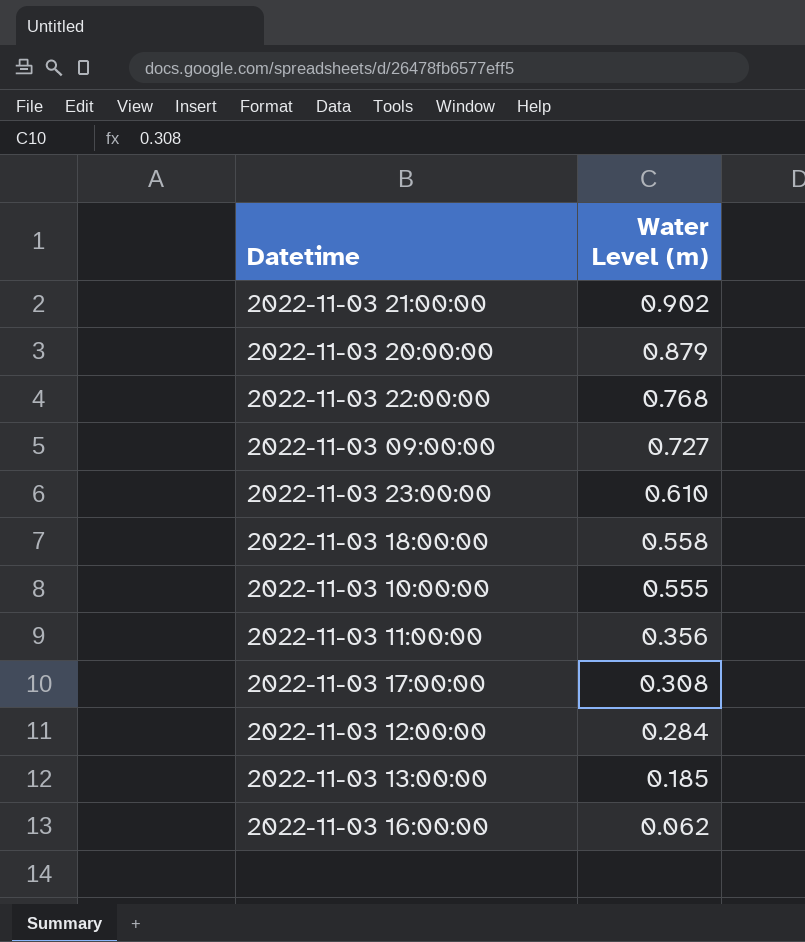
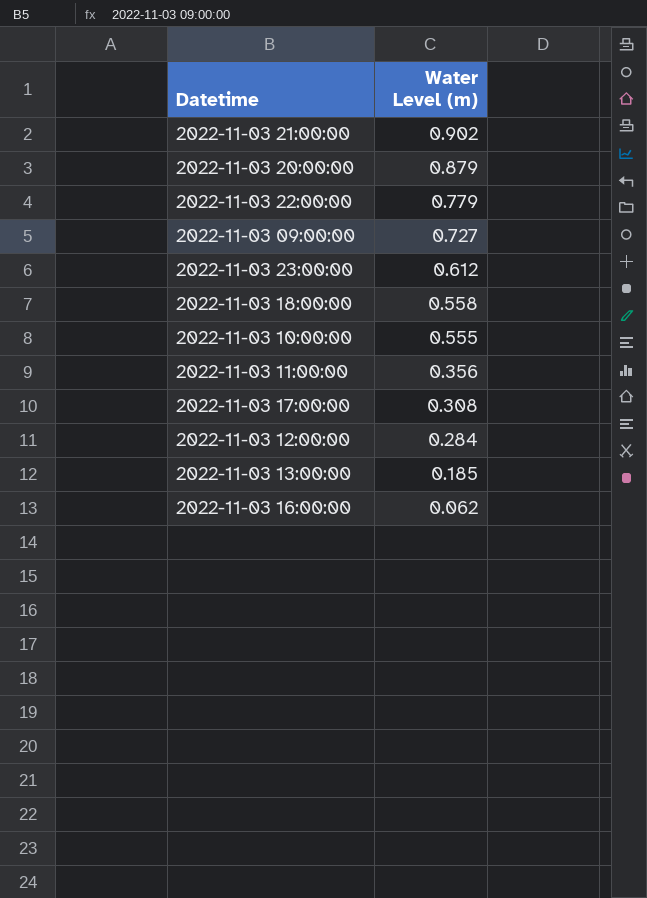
2022-11-03 22:00:00 | Water Level (m): 0.768 -> 0.779
2022-11-03 23:00:00 | Water Level (m): 0.610 -> 0.612

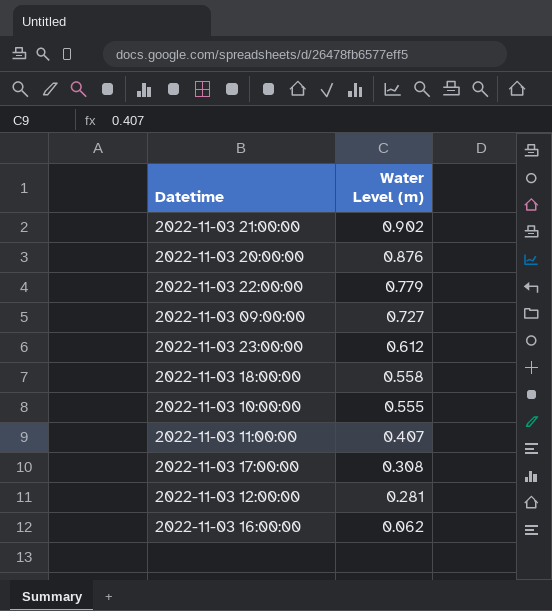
row 2022-11-03 13:00:00: 0.185 -> none
2022-11-03 20:00:00 | Water Level (m): 0.879 -> 0.876
2022-11-03 11:00:00 | Water Level (m): 0.356 -> 0.407
2022-11-03 12:00:00 | Water Level (m): 0.284 -> 0.281

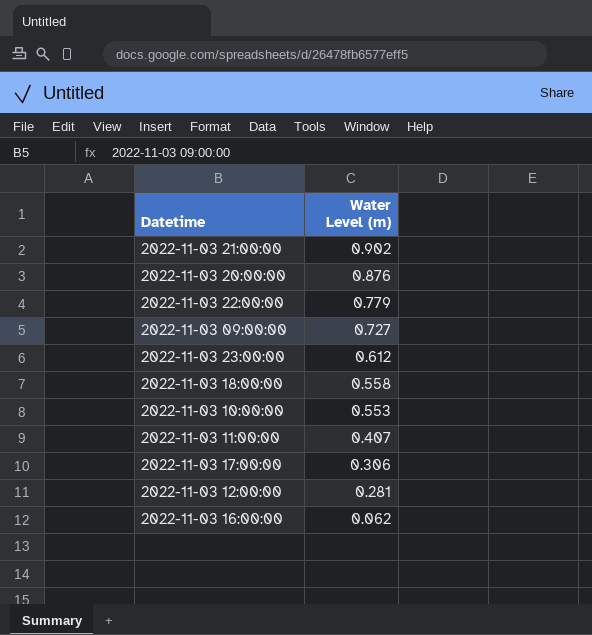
2022-11-03 10:00:00 | Water Level (m): 0.555 -> 0.553
2022-11-03 17:00:00 | Water Level (m): 0.308 -> 0.306

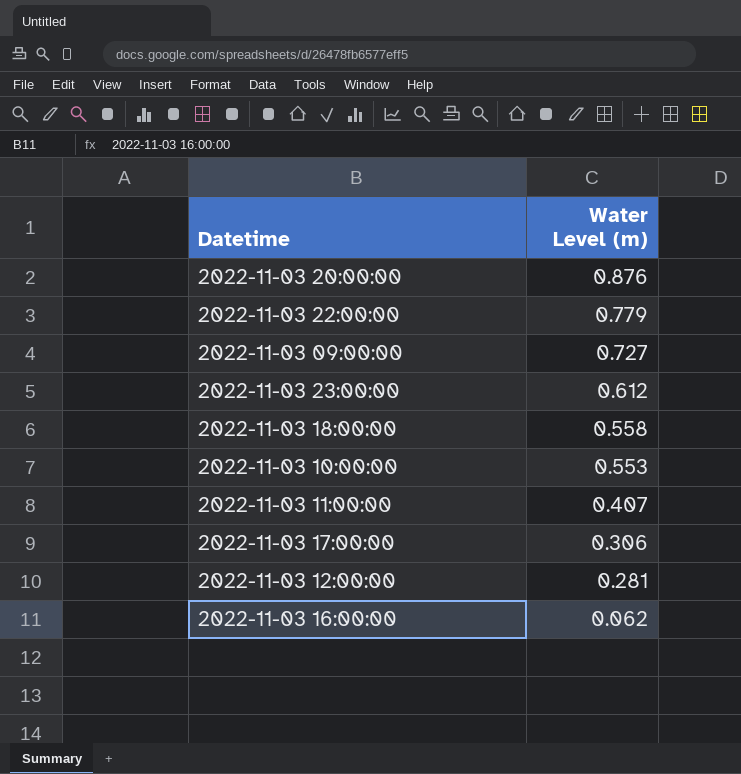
row 2022-11-03 21:00:00: 0.902 -> none

